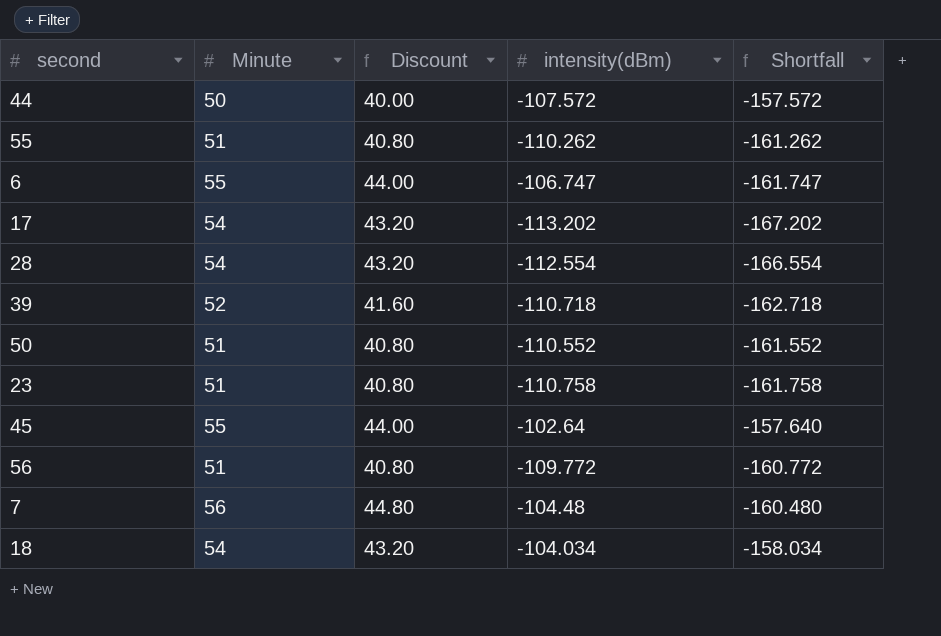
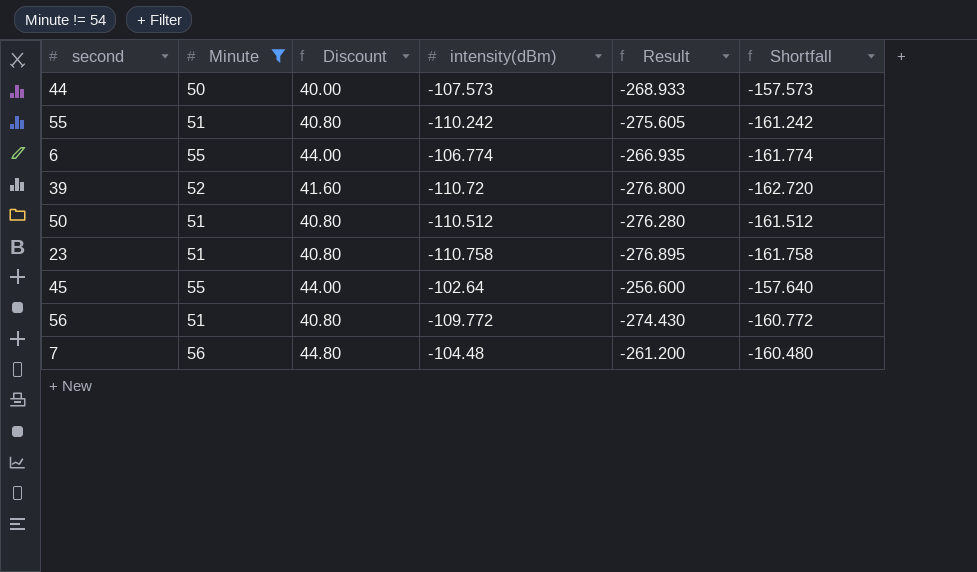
filter: none -> Minute != 54
column Result | formula: none -> [intensity(dBm)] * 2.5
44 | intensity(dBm): -107.572 -> -107.573
44 | Shortfall: -157.572 -> -157.573
55 | intensity(dBm): -110.262 -> -110.242
55 | Shortfall: -161.262 -> -161.242
6 | intensity(dBm): -106.747 -> -106.774
6 | Shortfall: -161.747 -> -161.774
39 | intensity(dBm): -110.718 -> -110.72
39 | Shortfall: -162.718 -> -162.720
50 | intensity(dBm): -110.552 -> -110.512
50 | Shortfall: -161.552 -> -161.512

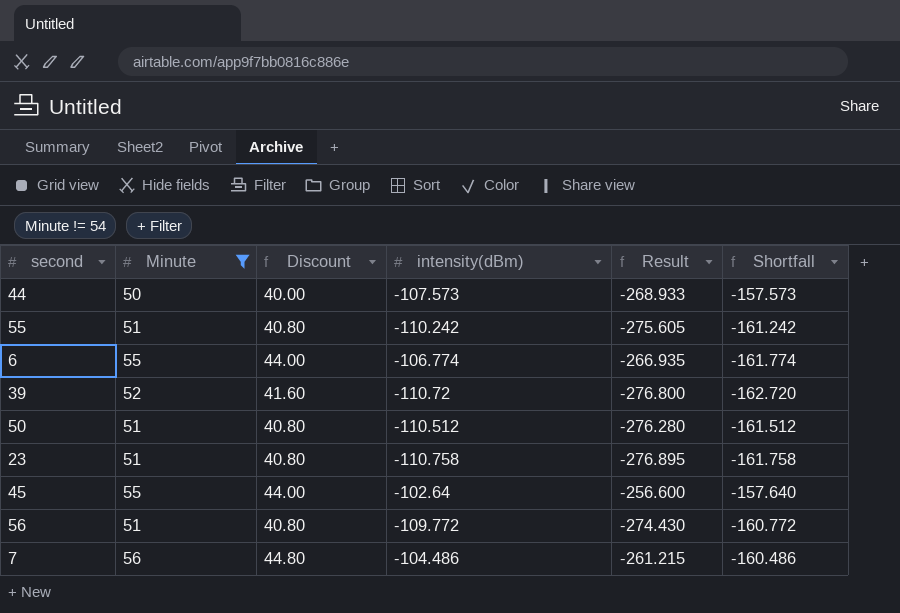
7 | intensity(dBm): -104.48 -> -104.486
7 | Result: -261.200 -> -261.215
7 | Shortfall: -160.480 -> -160.486

